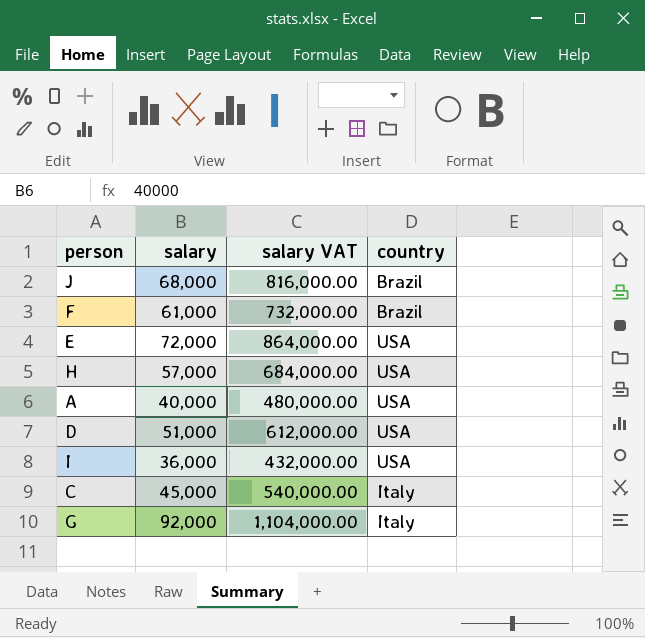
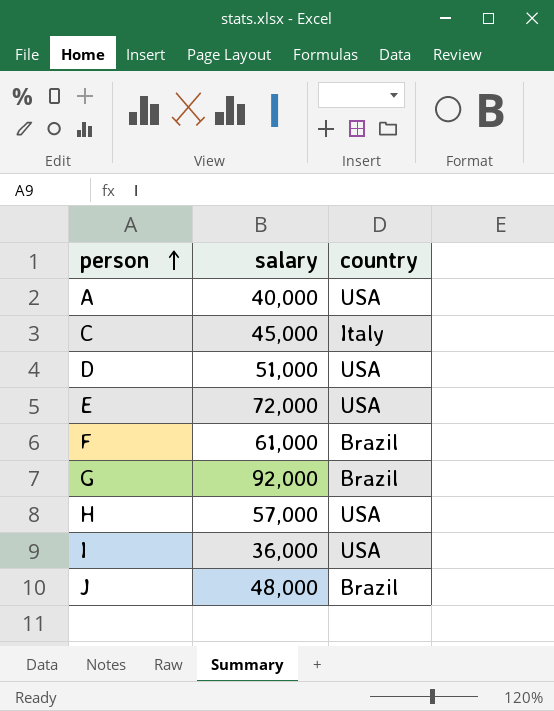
row order: none -> person ascending
column salary VAT | formula: [salary] * 12 -> none
G | country: Italy -> Brazil
J | salary: 68,000 -> 48,000

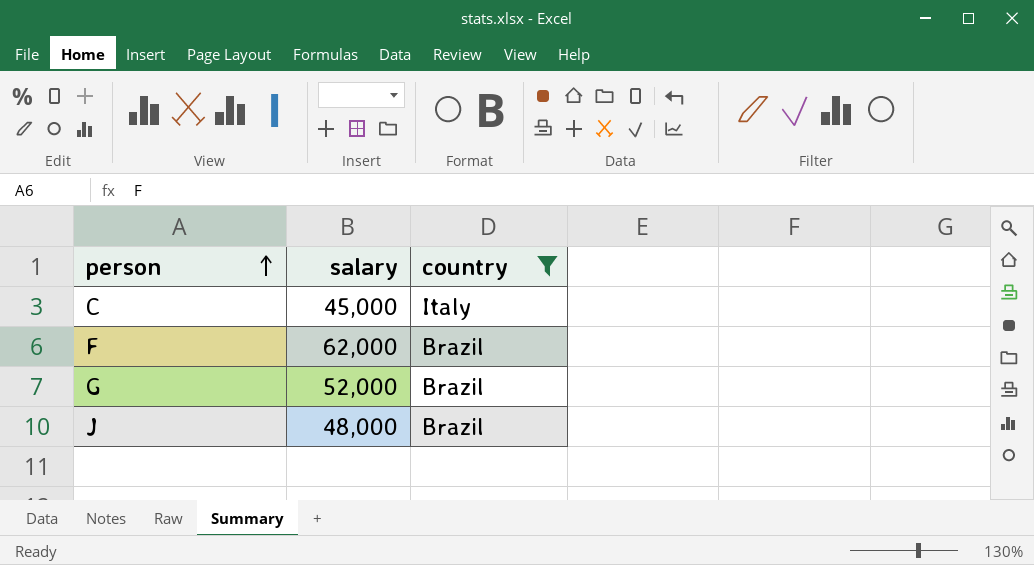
filter: none -> country != USA
F | salary: 61,000 -> 62,000
G | salary: 92,000 -> 52,000

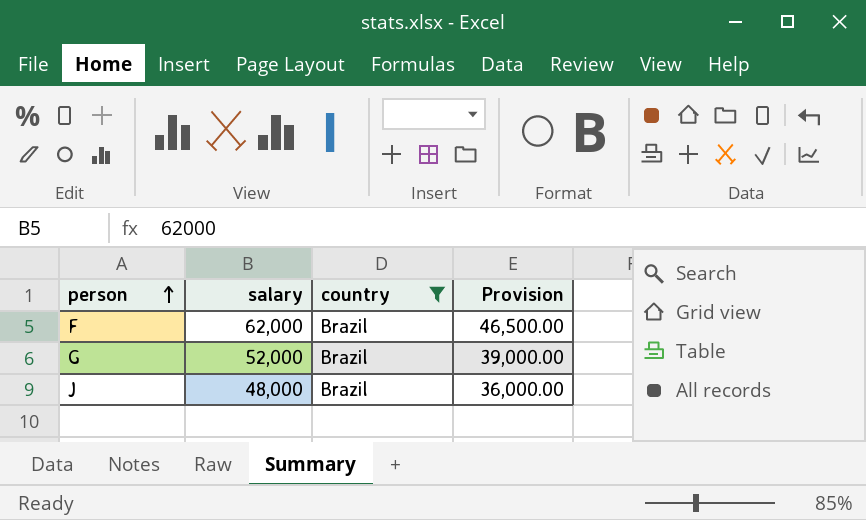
column Provision | formula: none -> [salary] * 0.75
row C: 45,000 | Italy -> none

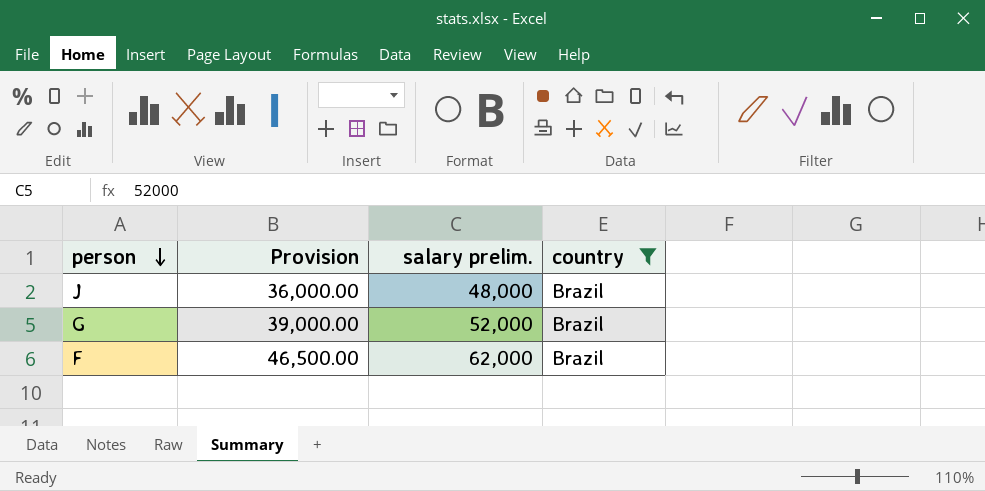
row order: person ascending -> person descending
column Provision | position: 4 -> 2
column name: salary -> salary prelim.

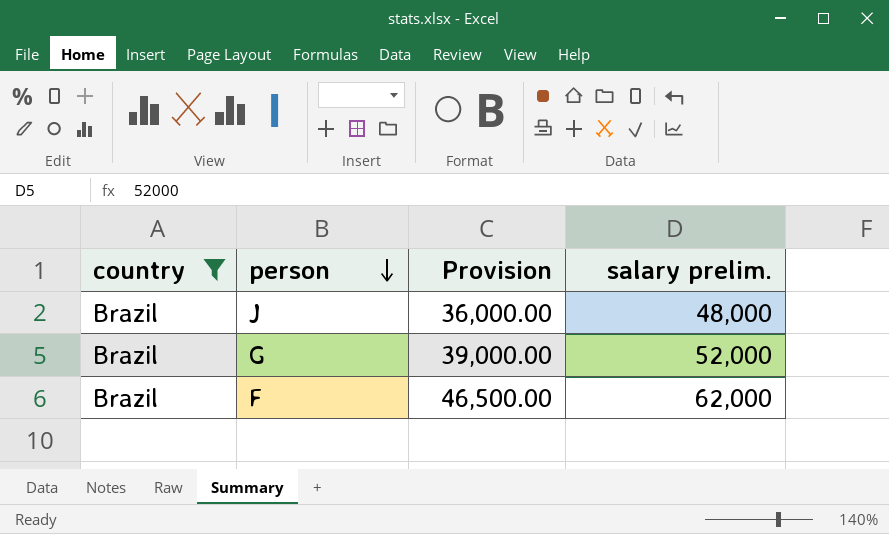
column country | position: 4 -> 1

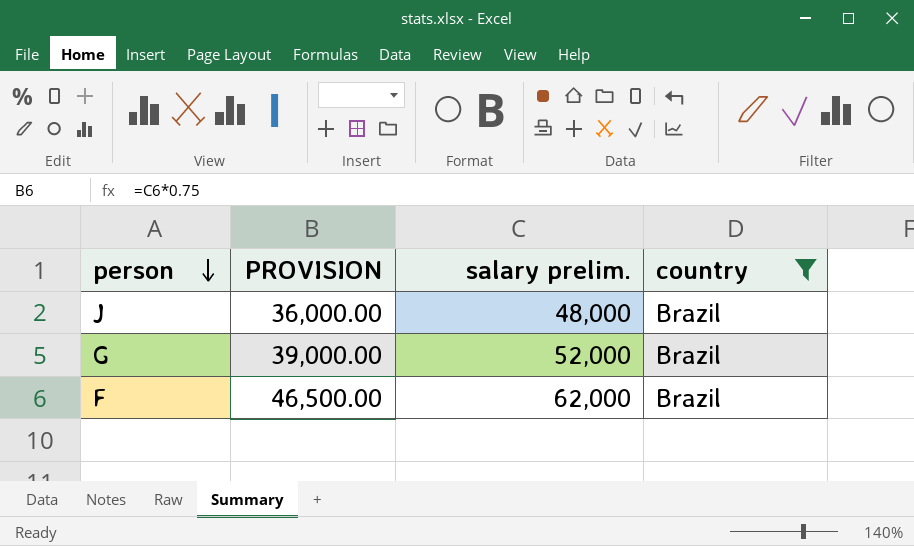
column name: Provision -> PROVISION
column country | position: 1 -> 4

